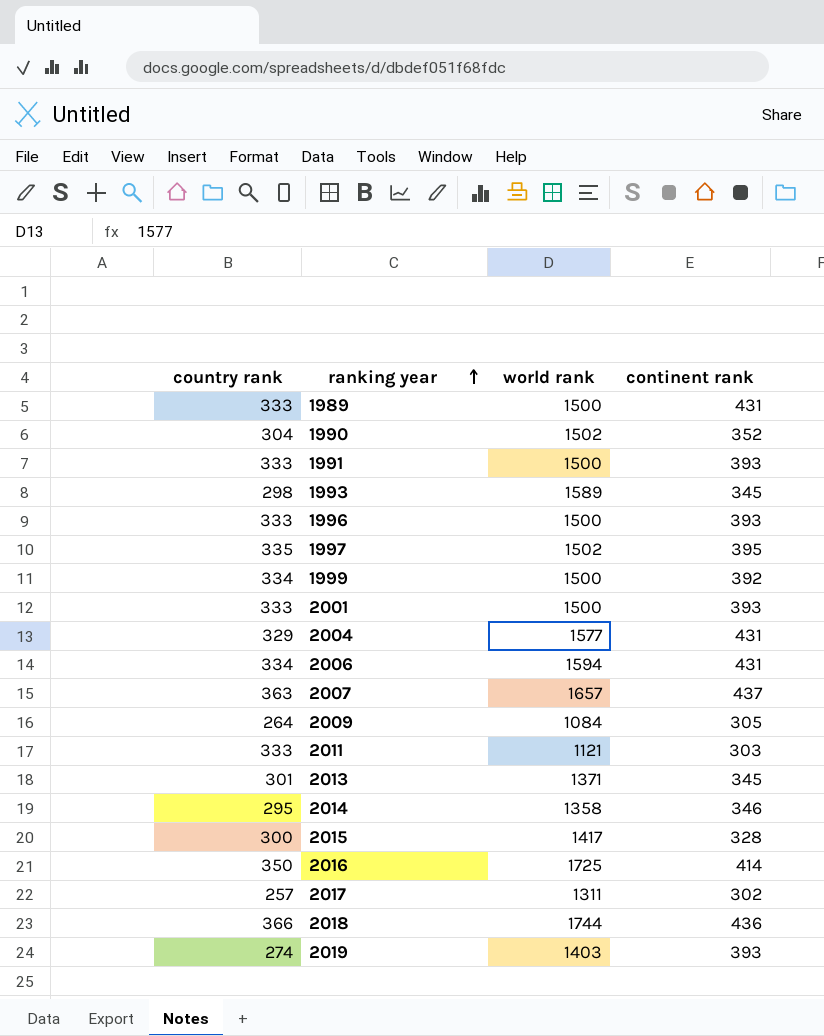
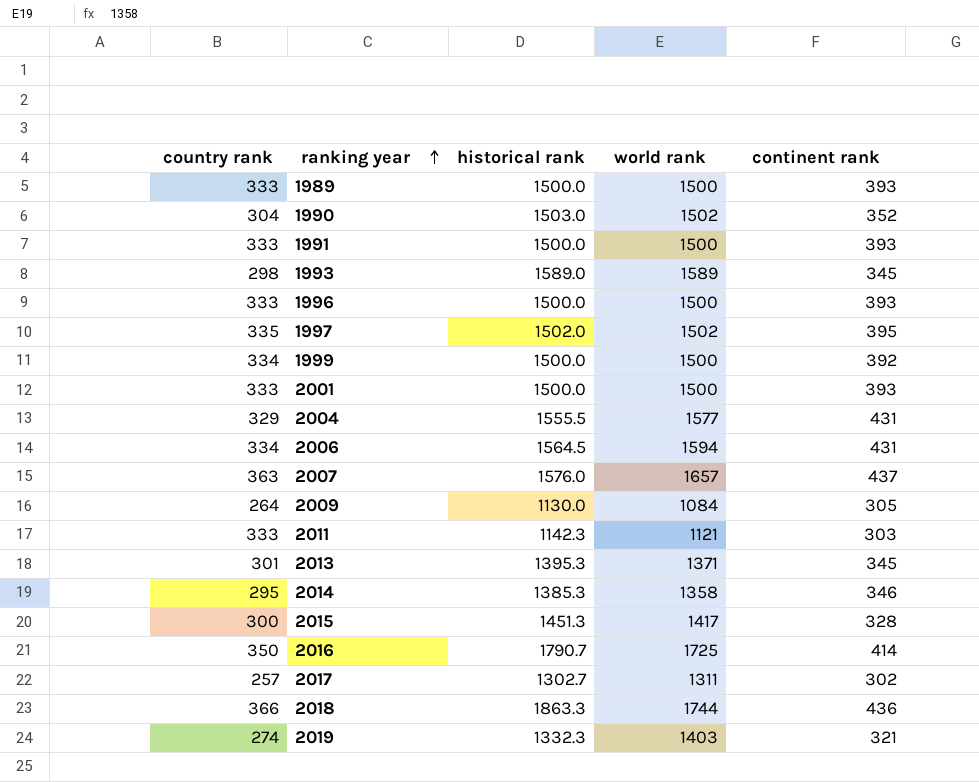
column historical rank | position: none -> 3
1989 | continent rank: 431 -> 393
2019 | continent rank: 393 -> 321

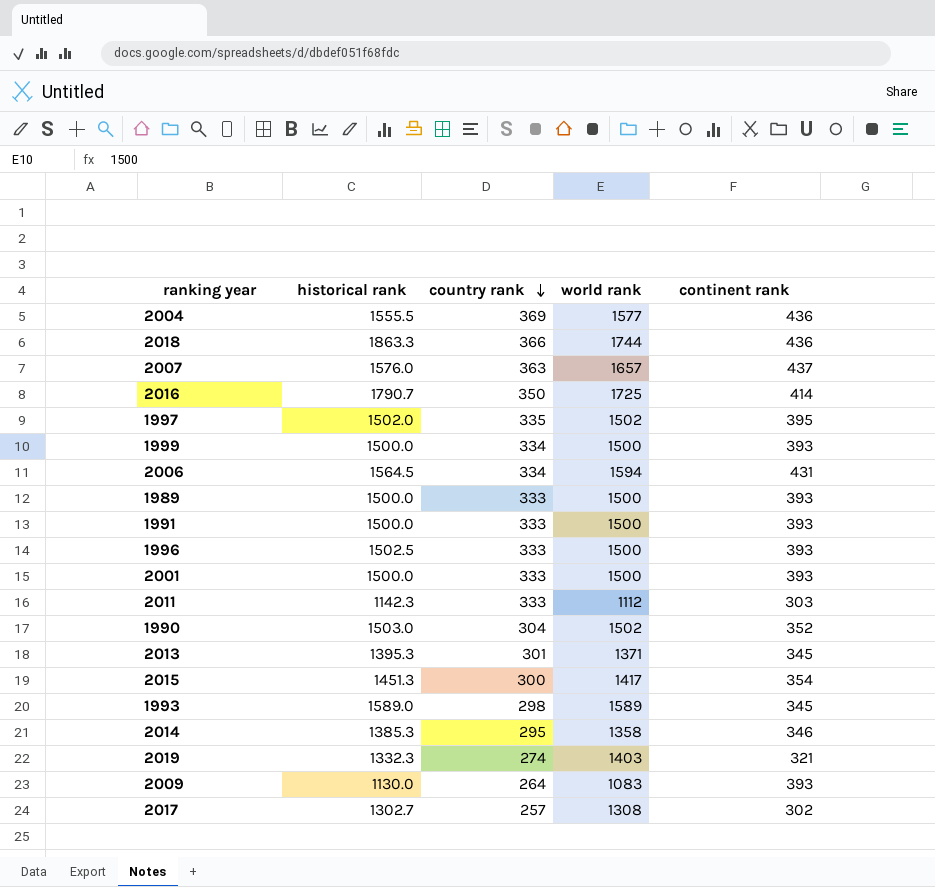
row order: ranking year ascending -> country rank descending
column country rank | position: 1 -> 3
2004 | country rank: 329 -> 369
2004 | continent rank: 431 -> 436
1999 | continent rank: 392 -> 393
1996 | historical rank: 1500.0 -> 1502.5
2011 | world rank: 1121 -> 1112
2015 | continent rank: 328 -> 354
2009 | world rank: 1084 -> 1083
2009 | continent rank: 305 -> 393
2017 | world rank: 1311 -> 1308

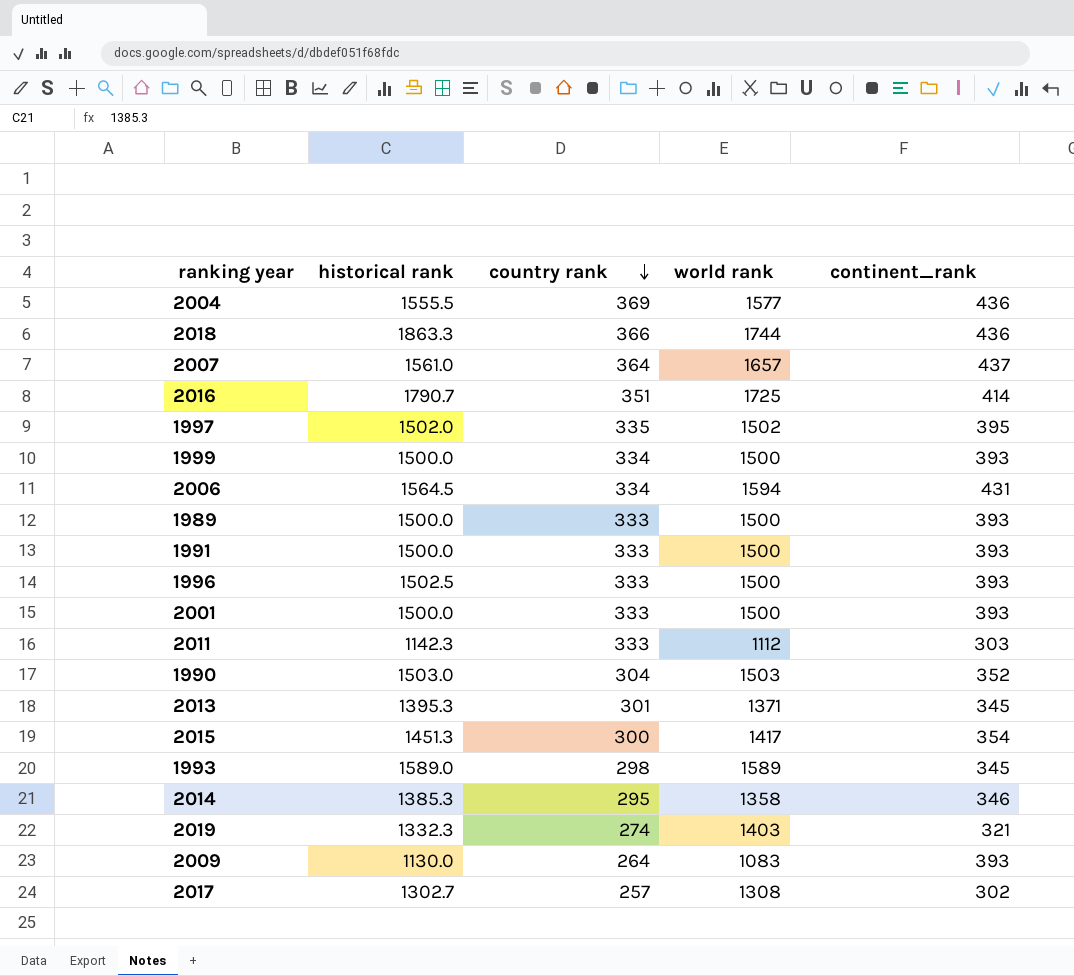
column name: continent rank -> continent_rank
2007 | historical rank: 1576.0 -> 1561.0
2007 | country rank: 363 -> 364
2016 | country rank: 350 -> 351
1990 | world rank: 1502 -> 1503

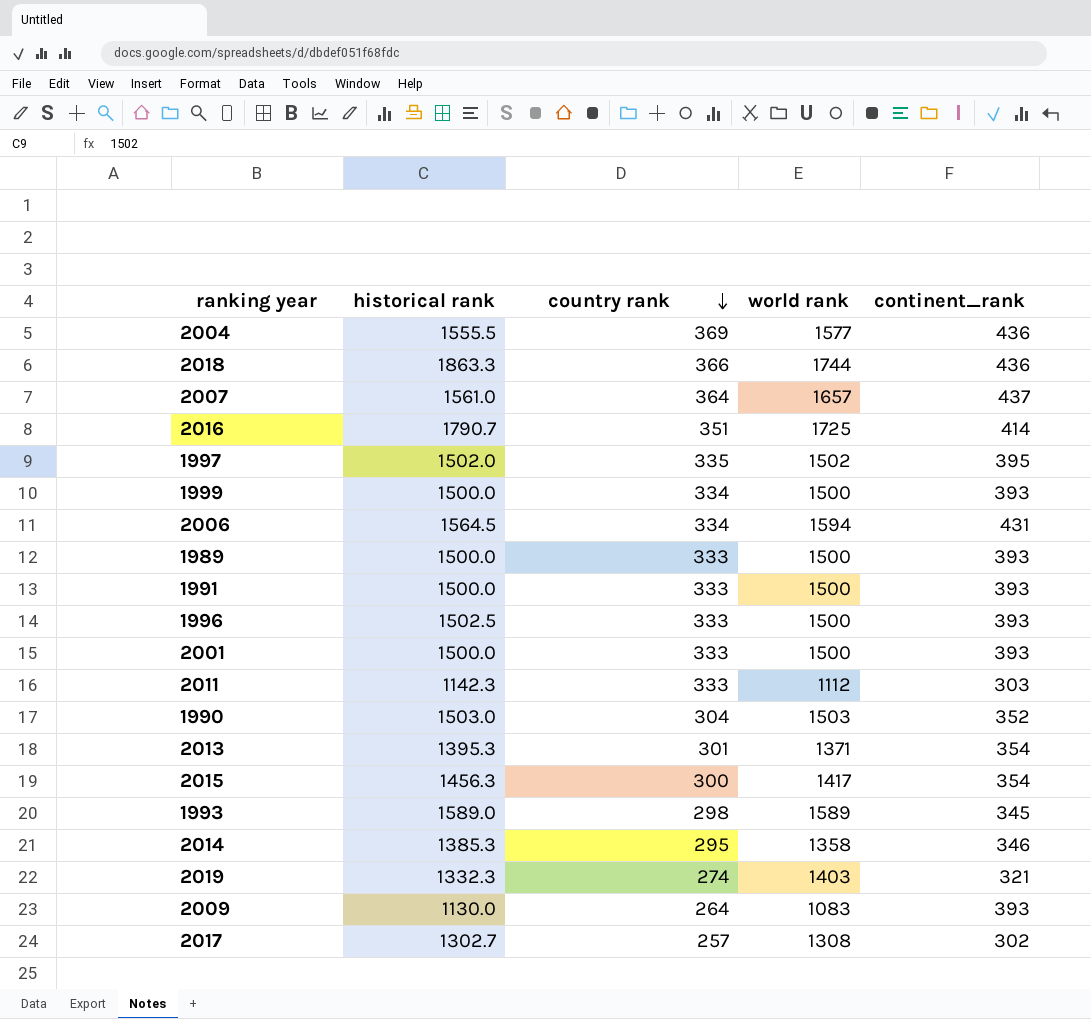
2013 | continent_rank: 345 -> 354
2015 | historical rank: 1451.3 -> 1456.3

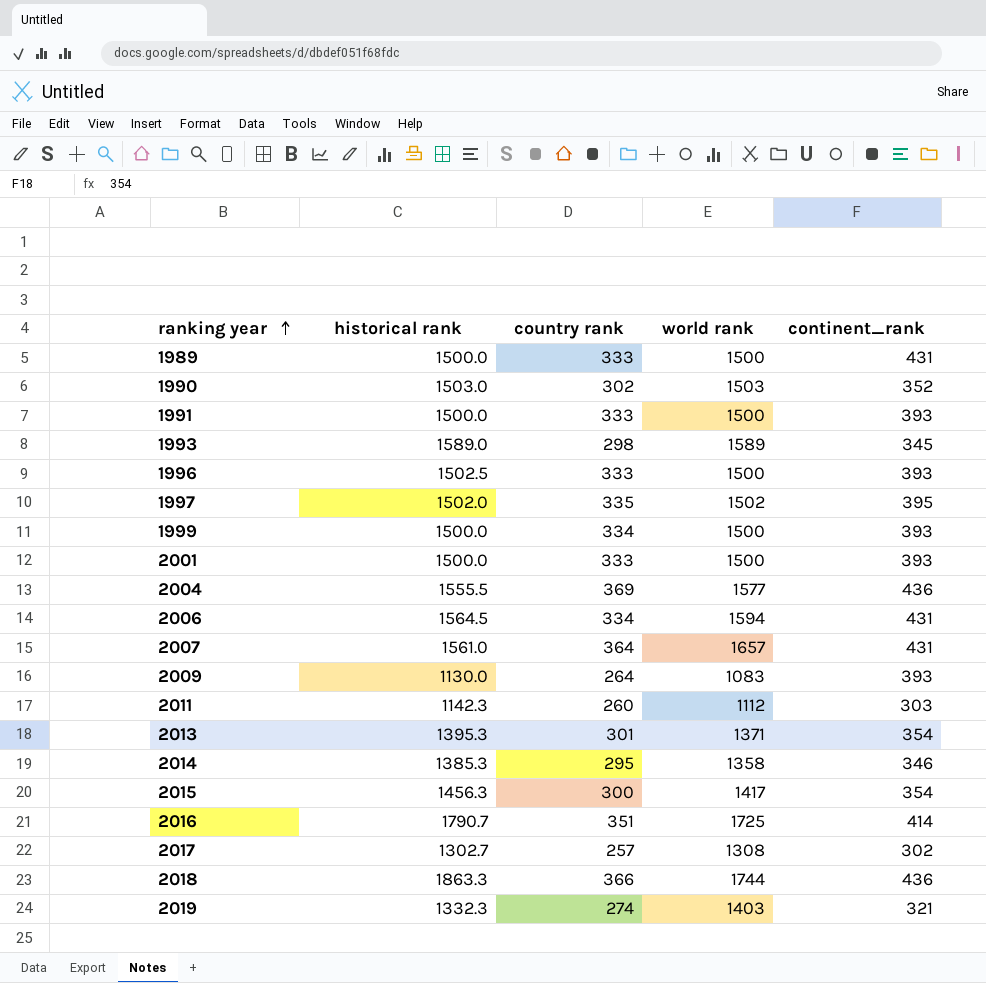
row order: country rank descending -> ranking year ascending
1989 | continent_rank: 393 -> 431
1990 | country rank: 304 -> 302
2007 | continent_rank: 437 -> 431
2011 | country rank: 333 -> 260

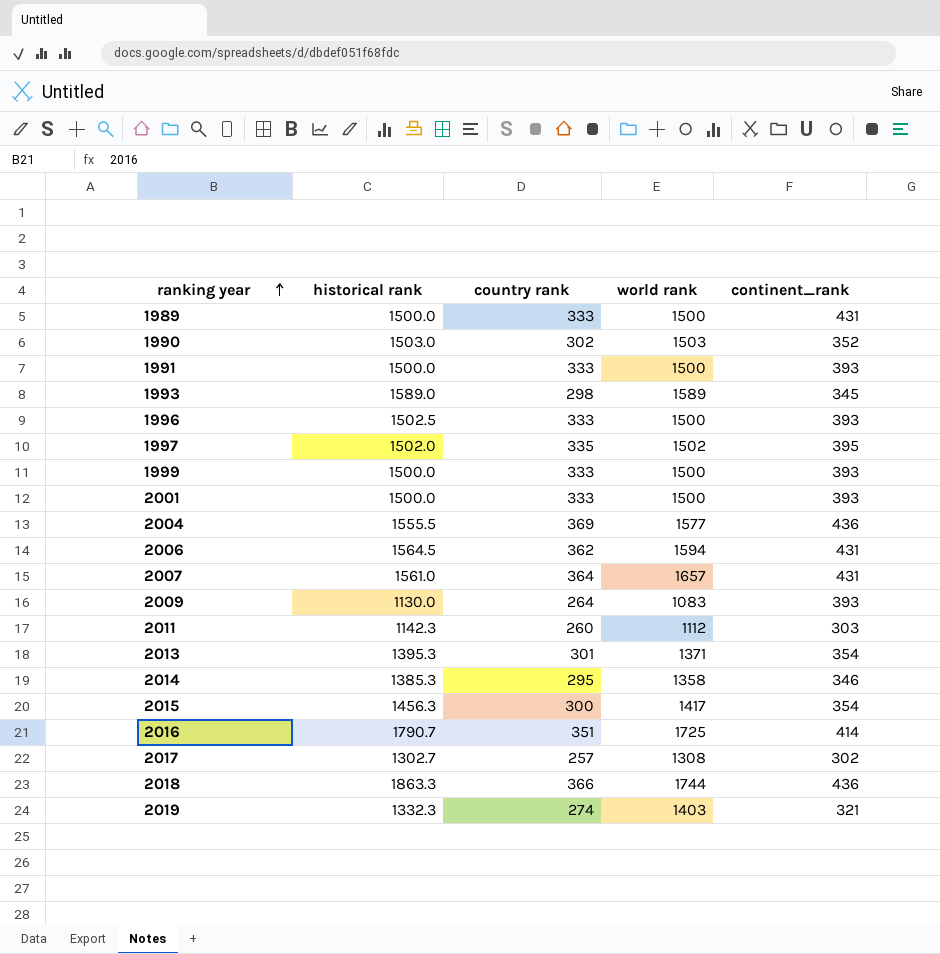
1999 | country rank: 334 -> 333
2006 | country rank: 334 -> 362

